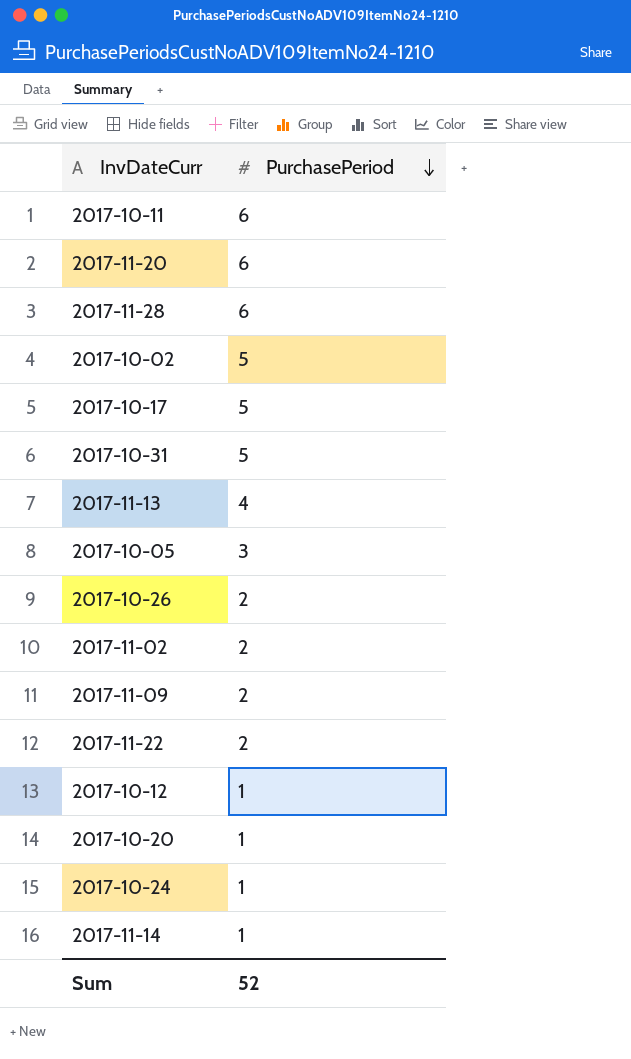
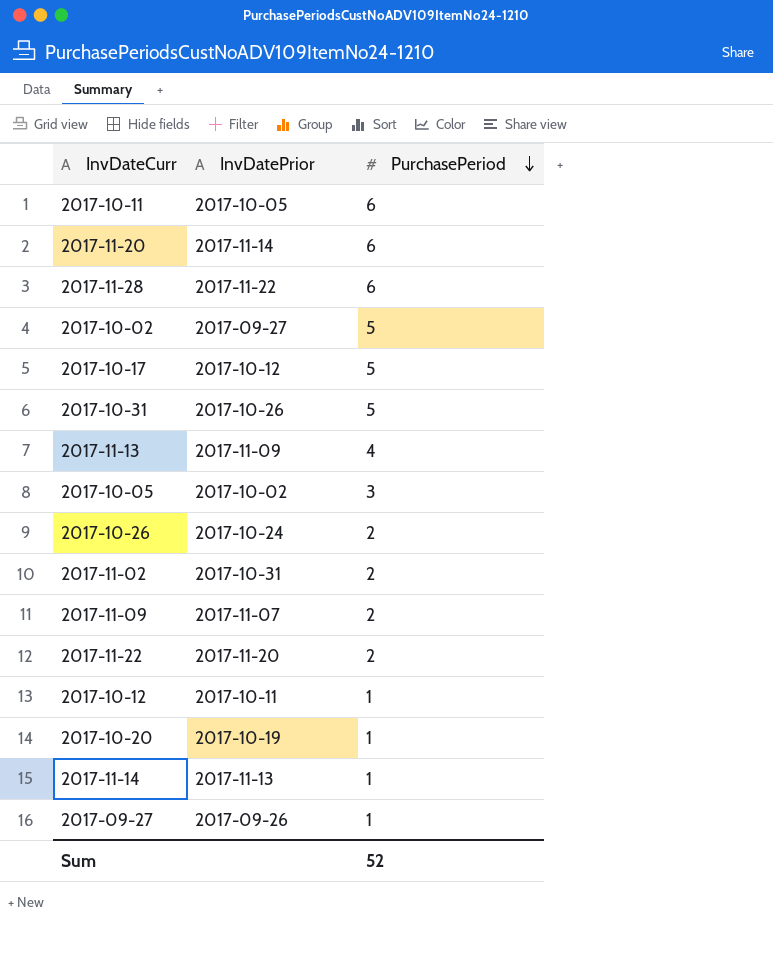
column InvDatePrior | position: none -> 2
row 2017-10-24: 1 -> none
row 2017-09-27: none -> 2017-09-26 | 1

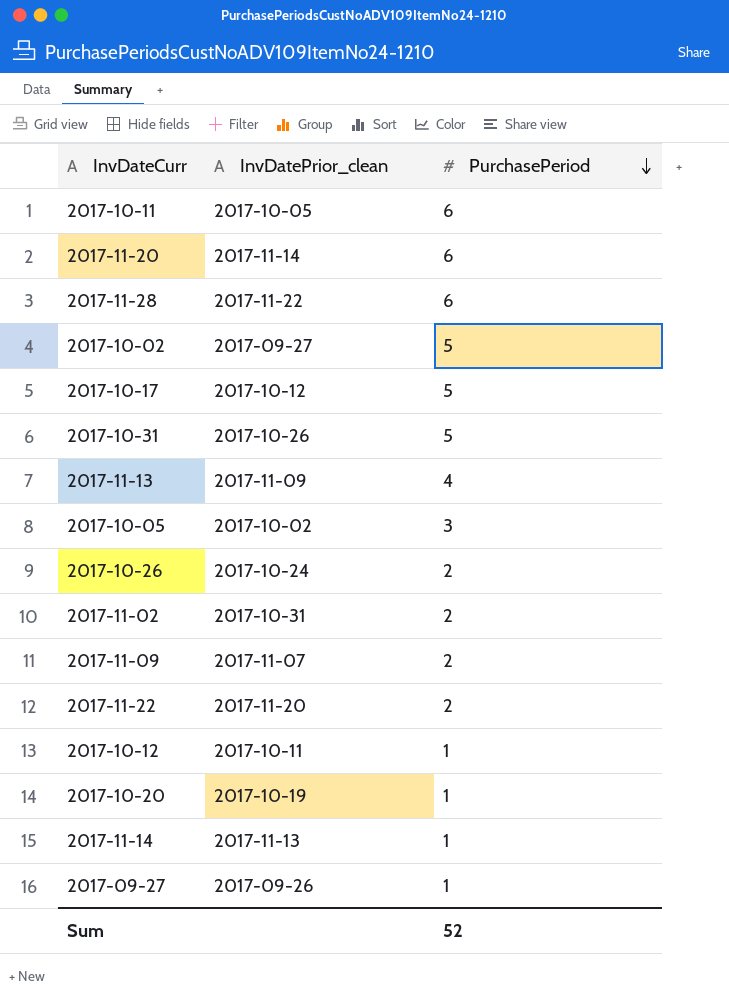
column name: InvDatePrior -> InvDatePrior_clean

